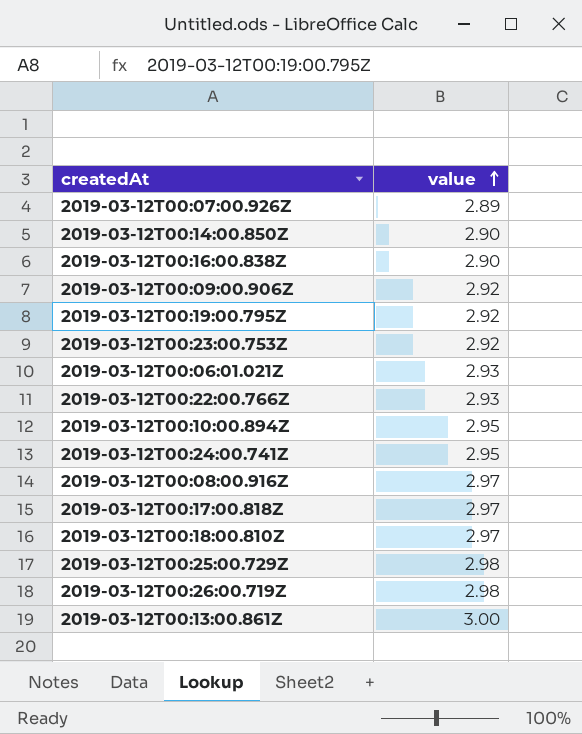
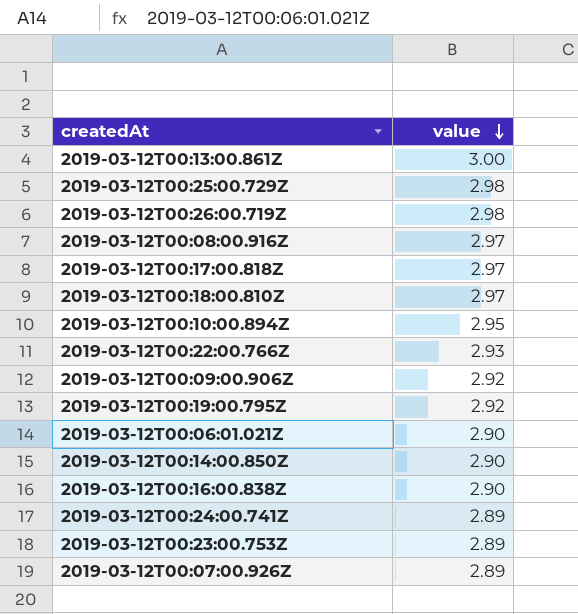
row order: value ascending -> value descending
2019-03-12T00:06:01.021Z | value: 2.93 -> 2.90
2019-03-12T00:24:00.741Z | value: 2.95 -> 2.89
2019-03-12T00:23:00.753Z | value: 2.92 -> 2.89

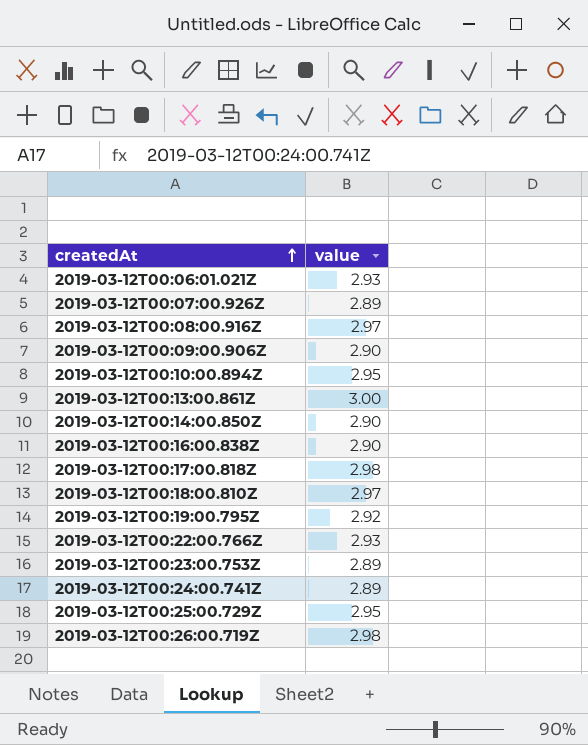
row order: value descending -> createdAt ascending
2019-03-12T00:06:01.021Z | value: 2.90 -> 2.93
2019-03-12T00:09:00.906Z | value: 2.92 -> 2.90
2019-03-12T00:17:00.818Z | value: 2.97 -> 2.98
2019-03-12T00:25:00.729Z | value: 2.98 -> 2.95

